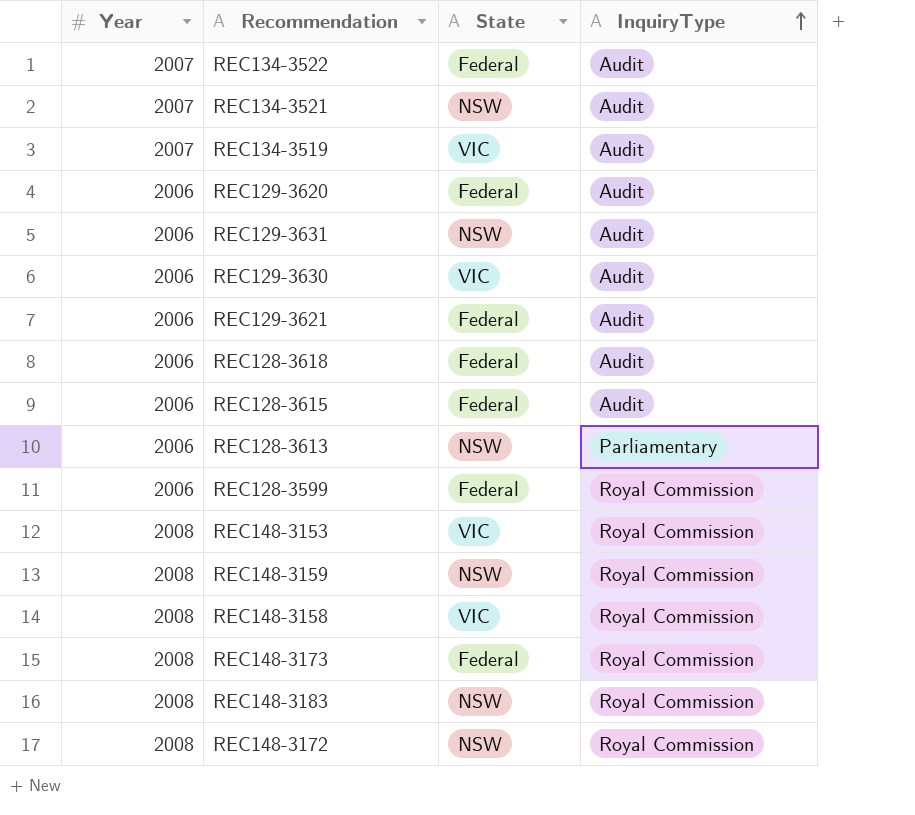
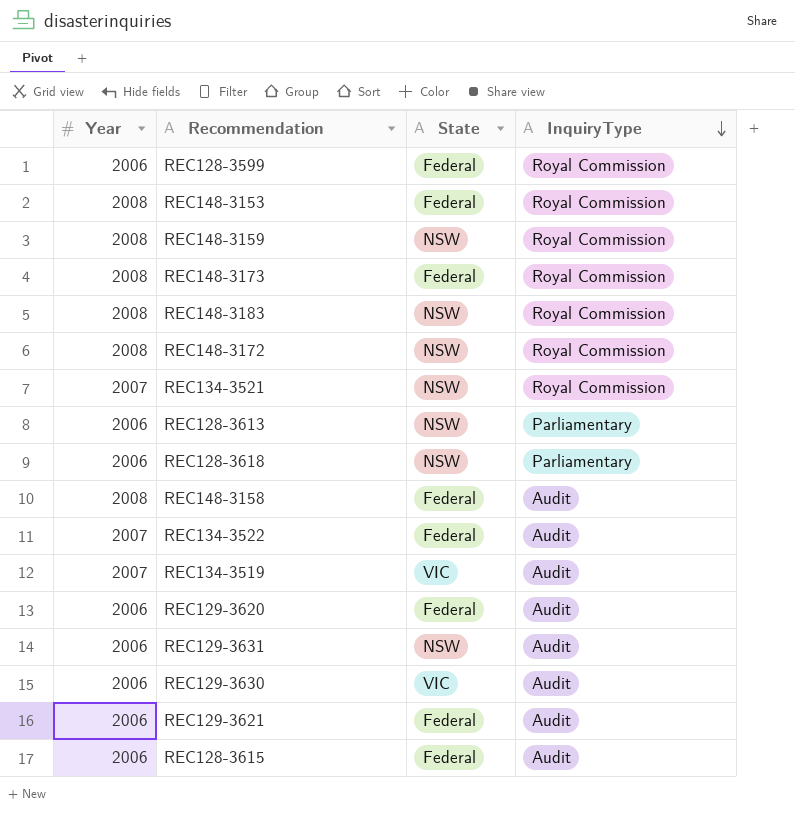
row order: InquiryType ascending -> InquiryType descending
REC148-3153 | State: VIC -> Federal
REC134-3521 | InquiryType: Audit -> Royal Commission
REC128-3618 | State: Federal -> NSW
REC128-3618 | InquiryType: Audit -> Parliamentary
REC148-3158 | State: VIC -> Federal
REC148-3158 | InquiryType: Royal Commission -> Audit

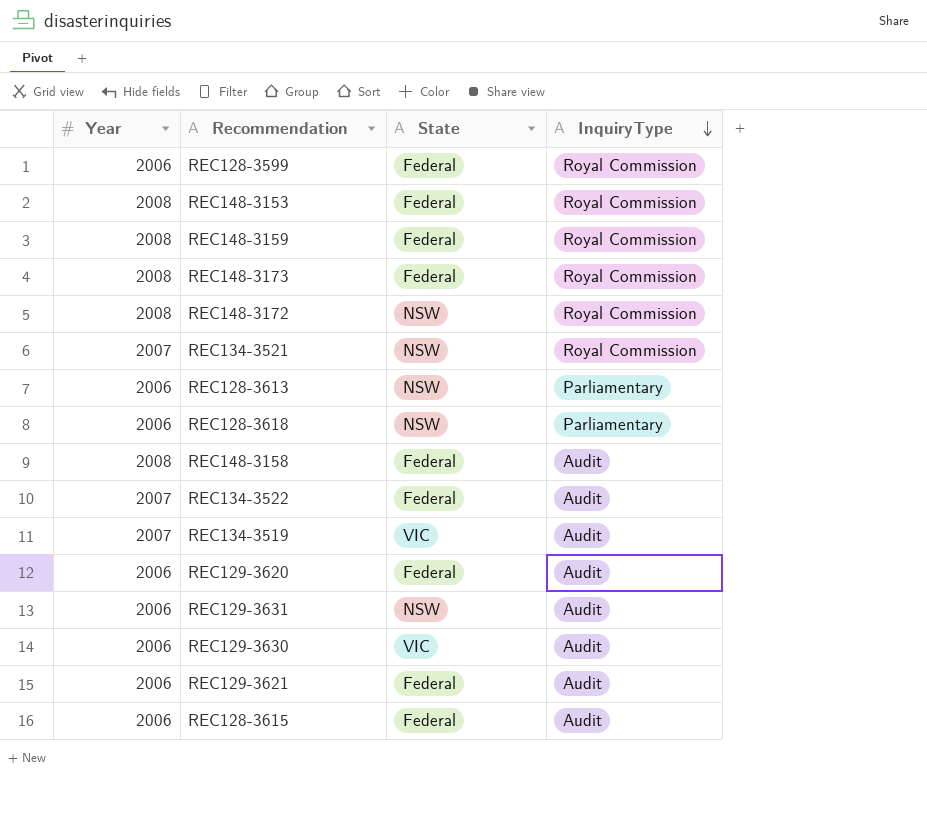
row REC148-3183: 2008 | NSW | Royal Commission -> none
REC148-3159 | State: NSW -> Federal

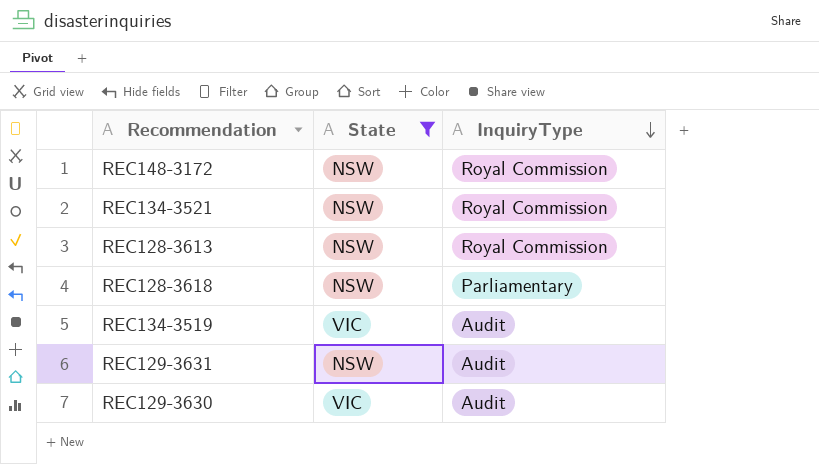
filter: none -> State != Federal
column Year | position: 1 -> none
REC128-3613 | InquiryType: Parliamentary -> Royal Commission

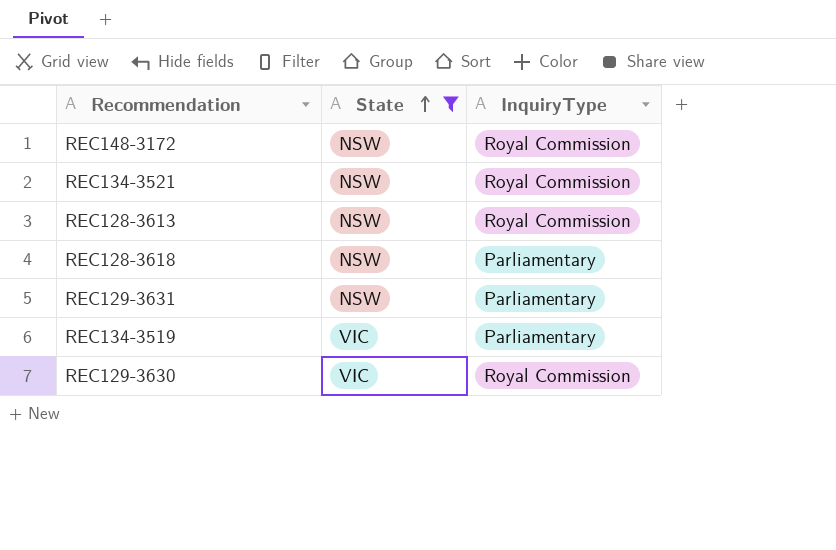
row order: InquiryType descending -> State ascending
REC129-3631 | InquiryType: Audit -> Parliamentary
REC134-3519 | InquiryType: Audit -> Parliamentary
REC129-3630 | InquiryType: Audit -> Royal Commission

